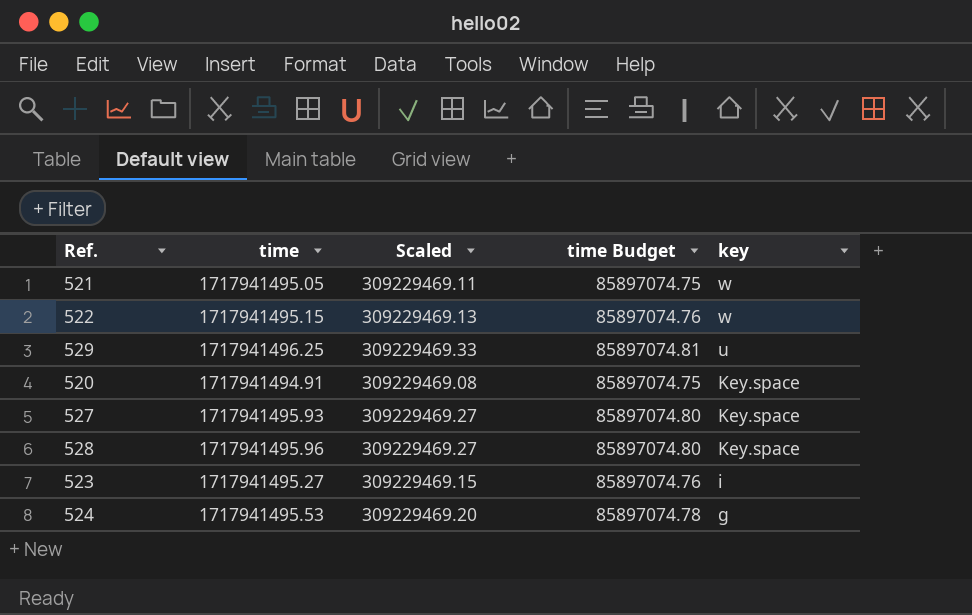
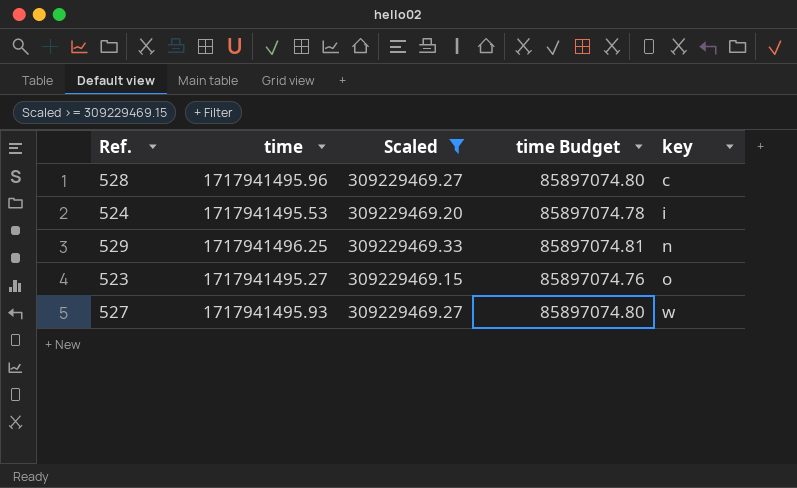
filter: none -> Scaled >= 309229469.15
row order: key descending -> key ascending
528 | key: Key.space -> c
524 | key: g -> i
529 | key: u -> n
523 | key: i -> o
527 | key: Key.space -> w

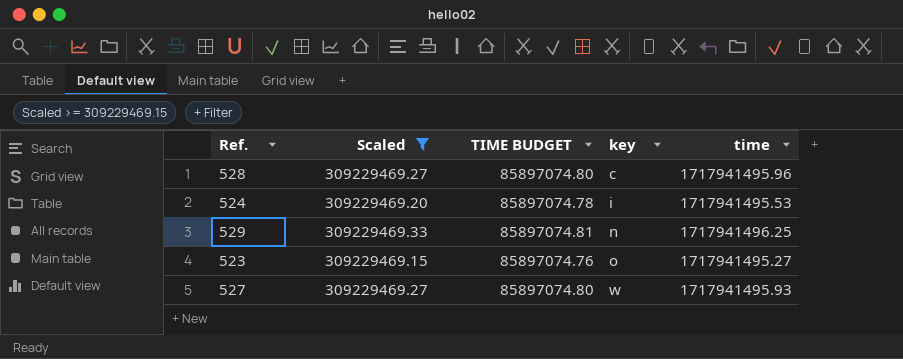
column name: time Budget -> TIME BUDGET
column time | position: 2 -> 5

